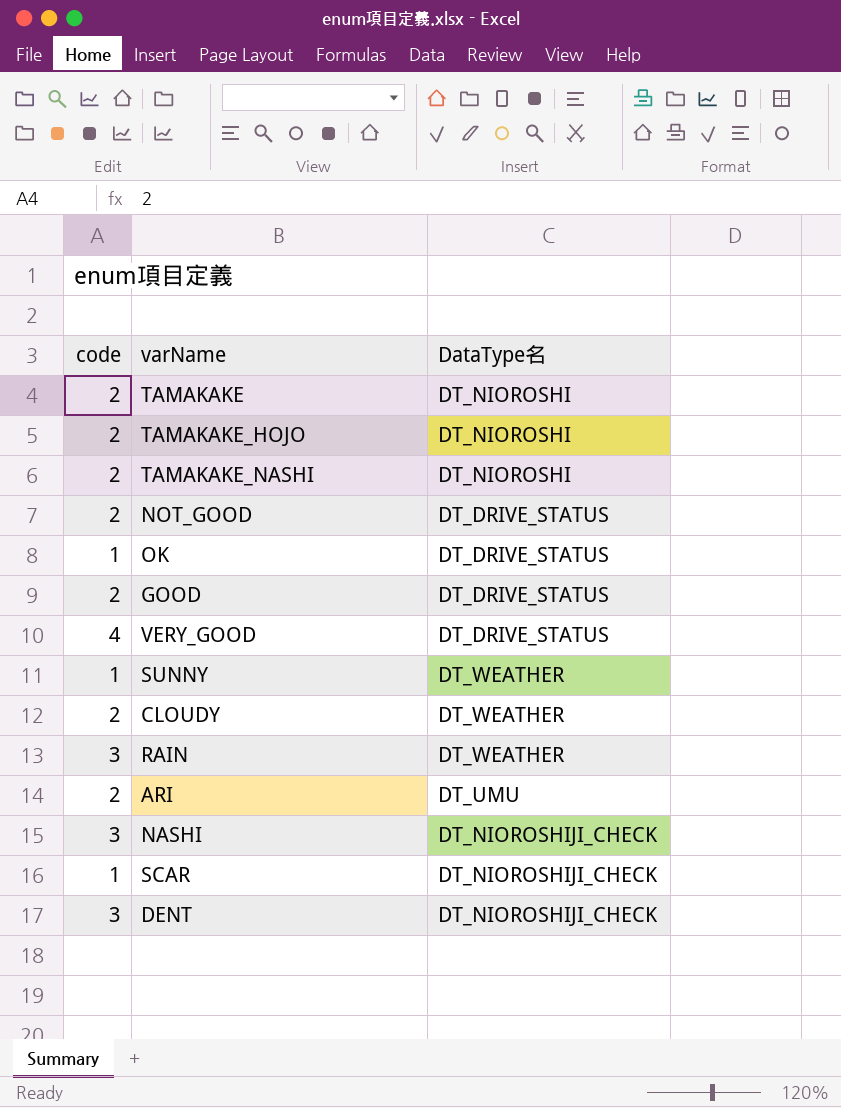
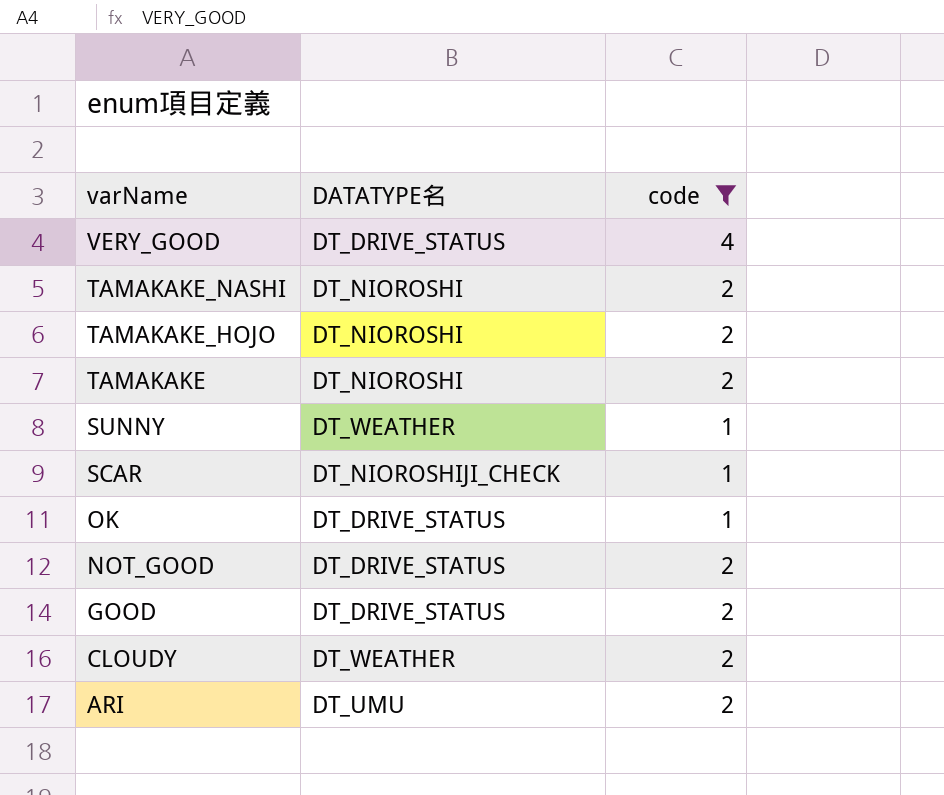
filter: none -> code != 3
row order: none -> varName descending
column name: DataType名 -> DATATYPE名
column code | position: 1 -> 3

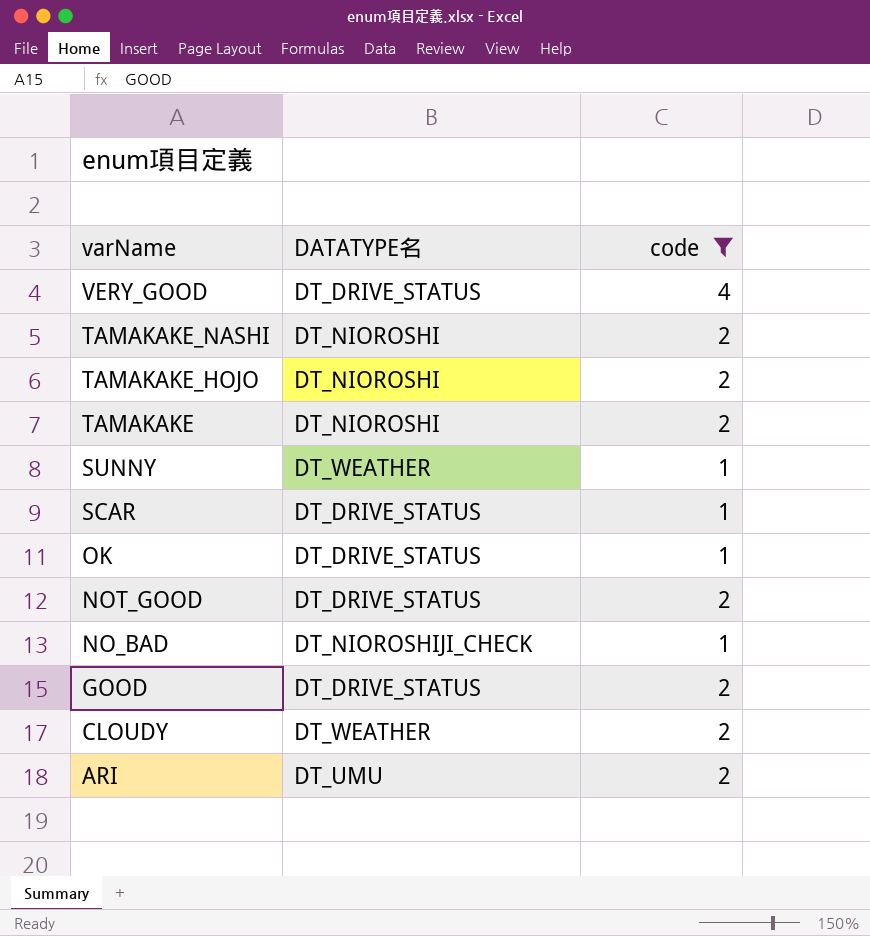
SCAR | DATATYPE名: DT_NIOROSHIJI_CHECK -> DT_DRIVE_STATUS
row NO_BAD: none -> DT_NIOROSHIJI_CHECK | 1

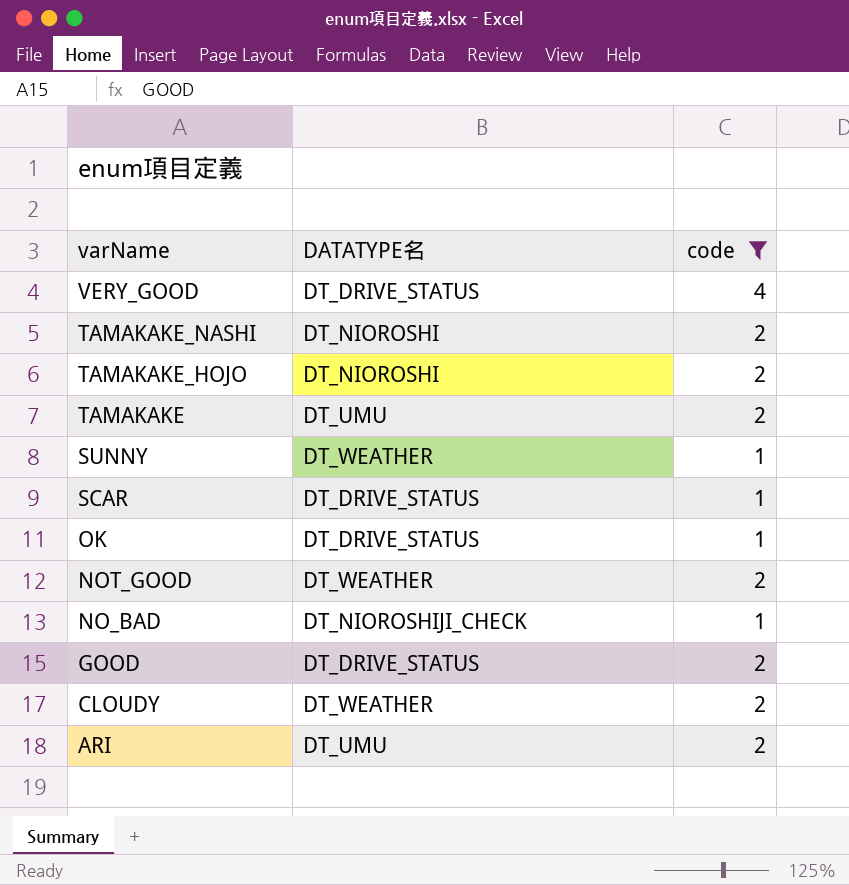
TAMAKAKE | DATATYPE名: DT_NIOROSHI -> DT_UMU
NOT_GOOD | DATATYPE名: DT_DRIVE_STATUS -> DT_WEATHER

